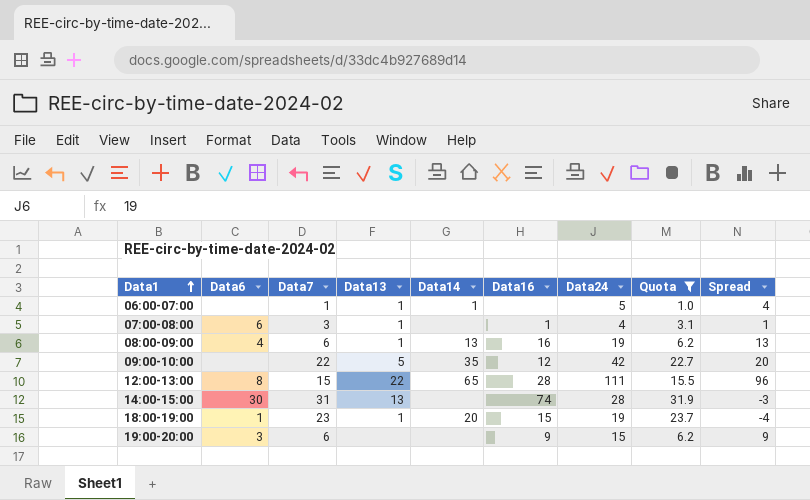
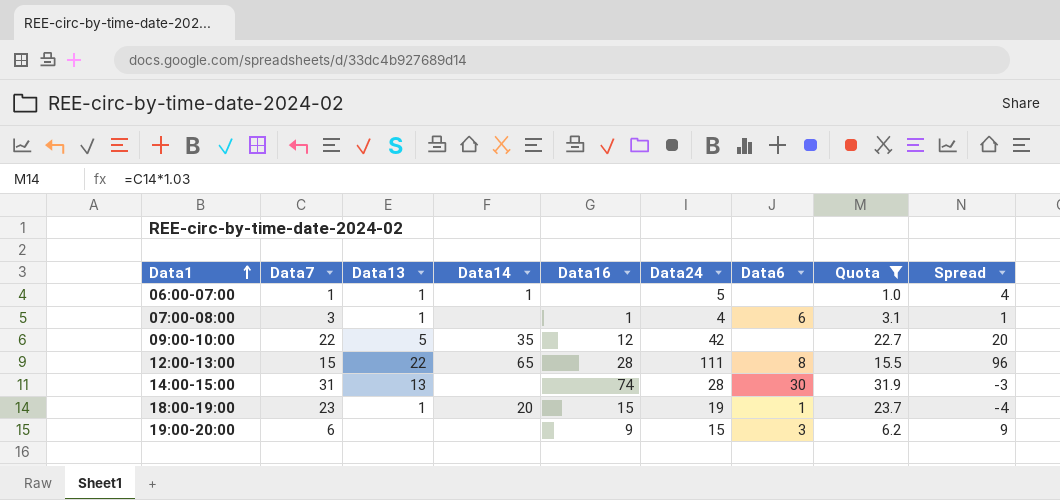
column Data6 | position: 2 -> 7
row 08:00-09:00: 4 | 6 | 1 | 13 | 16 | 19 | 6.2 | 13 -> none

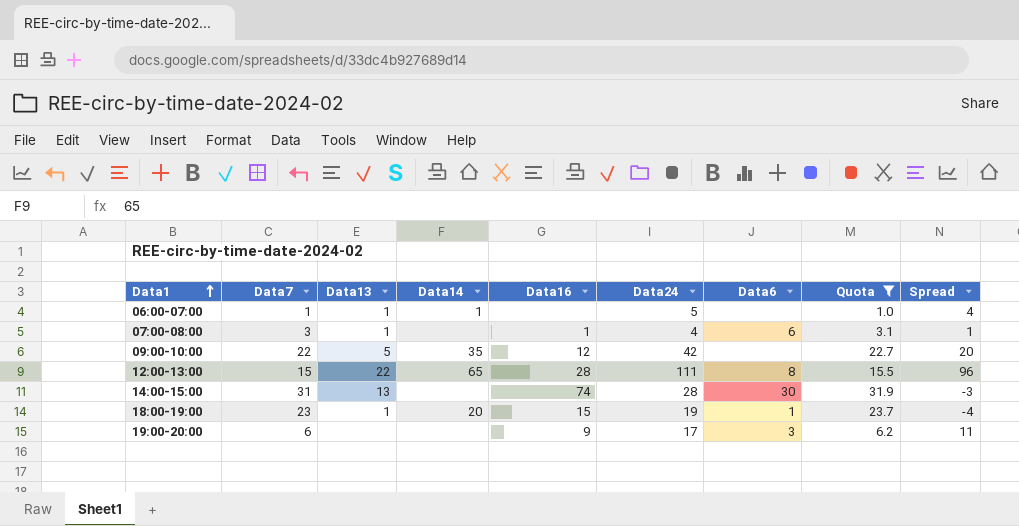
19:00-20:00 | Data24: 15 -> 17
19:00-20:00 | Spread: 9 -> 11

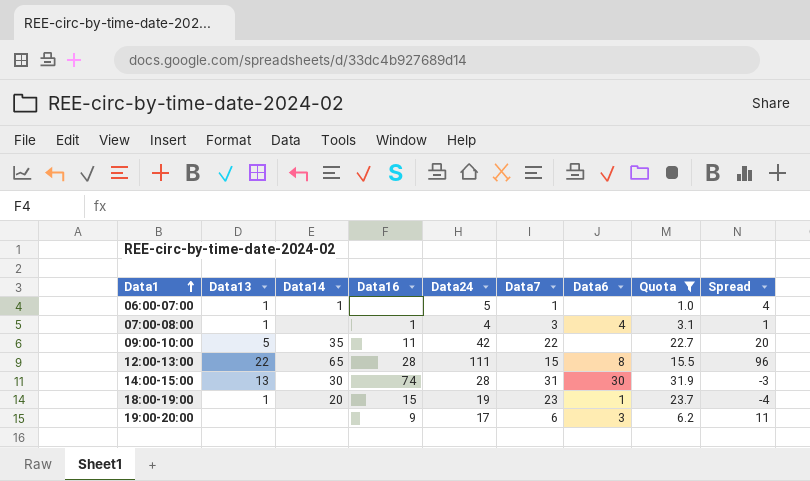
column Data7 | position: 2 -> 6
07:00-08:00 | Data6: 6 -> 4
09:00-10:00 | Data16: 12 -> 11
14:00-15:00 | Data14: none -> 30

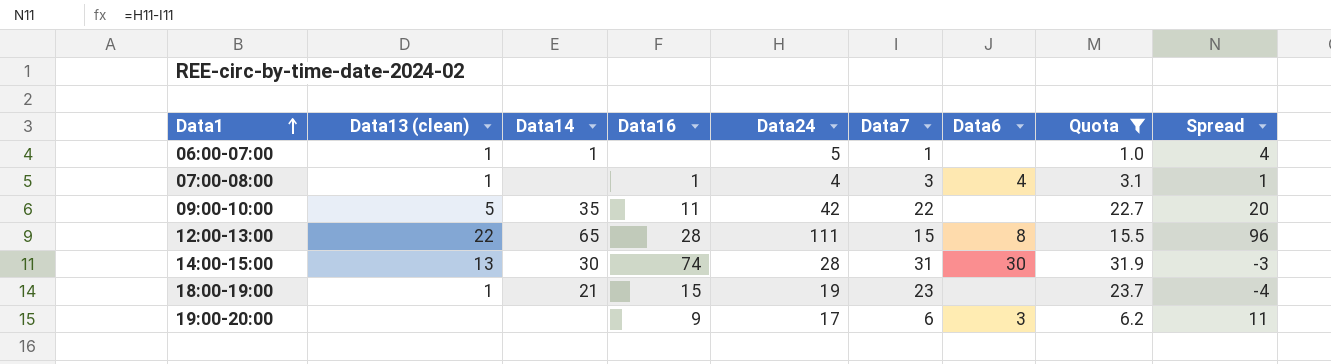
column name: Data13 -> Data13 (clean)
18:00-19:00 | Data14: 20 -> 21
18:00-19:00 | Data6: 1 -> none

